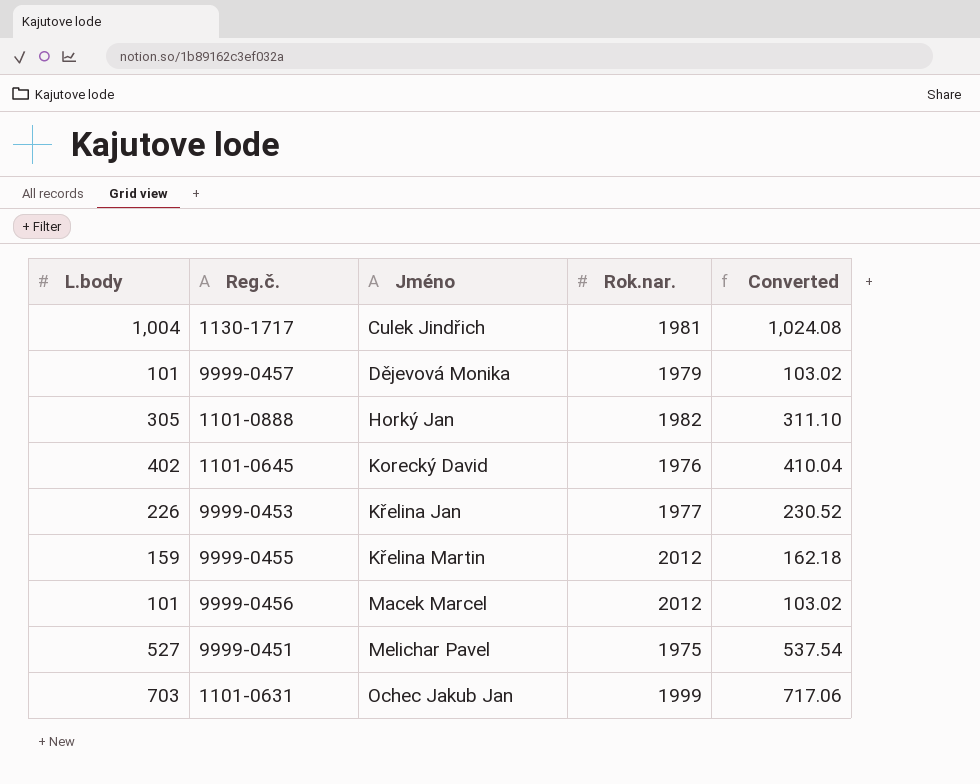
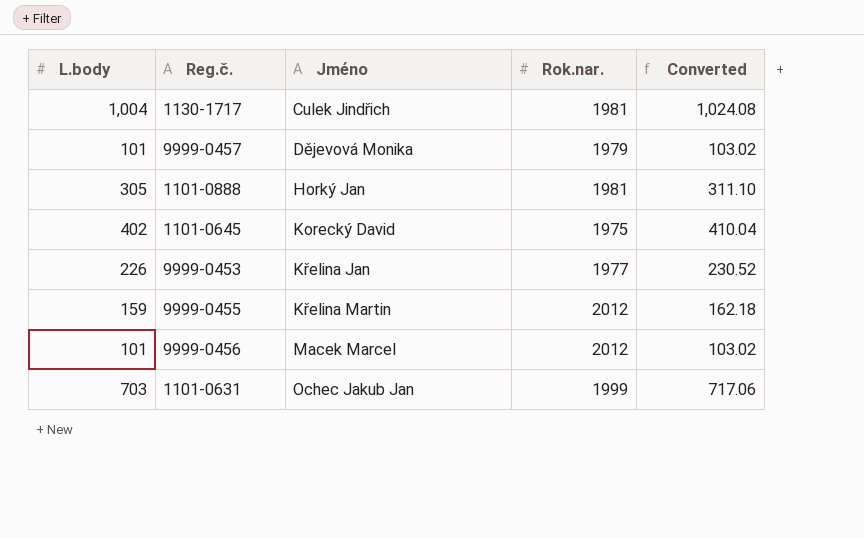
row 9999-0451: 527 | Melichar Pavel | 1975 | 537.54 -> none
1101-0888 | Rok.nar.: 1982 -> 1981
1101-0645 | Rok.nar.: 1976 -> 1975

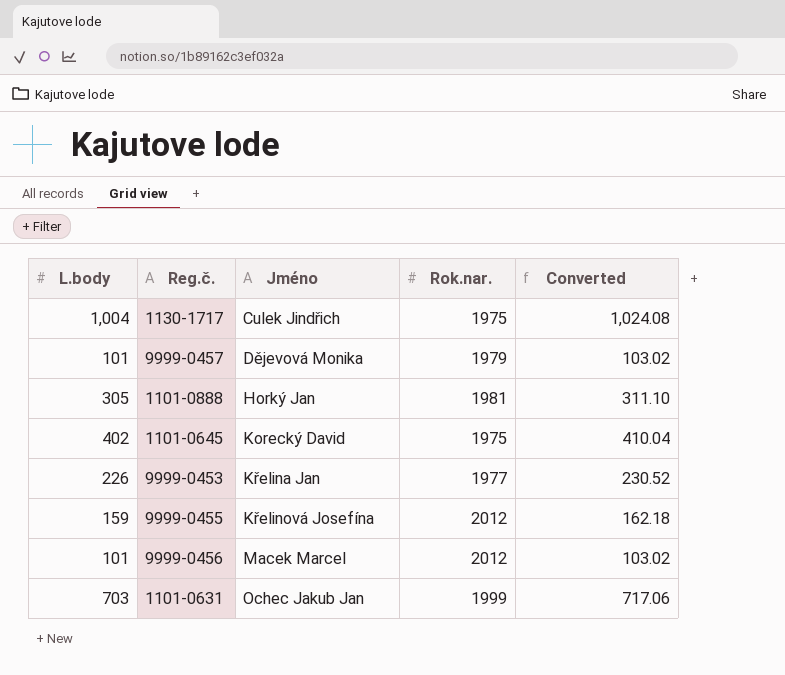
1130-1717 | Rok.nar.: 1981 -> 1975
9999-0455 | Jméno: Křelina Martin -> Křelinová Josefína

